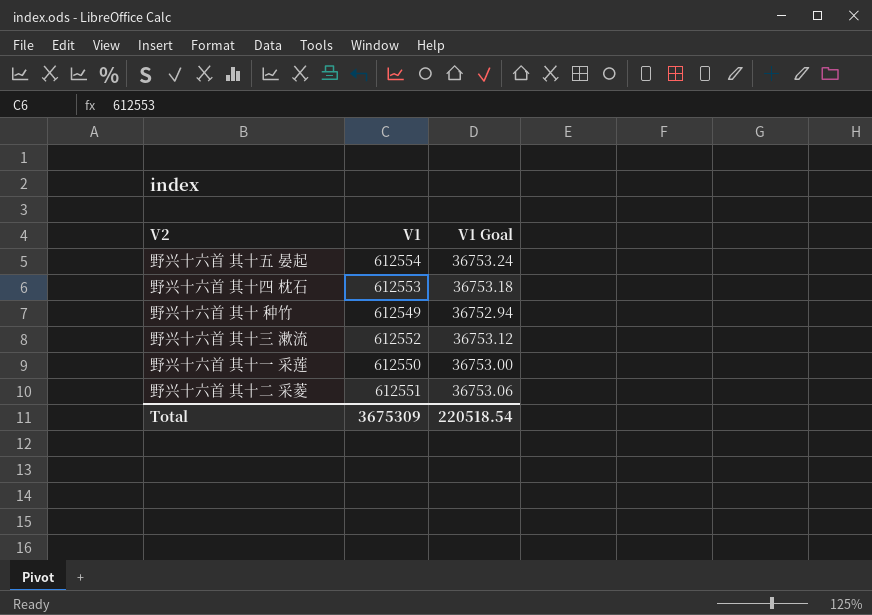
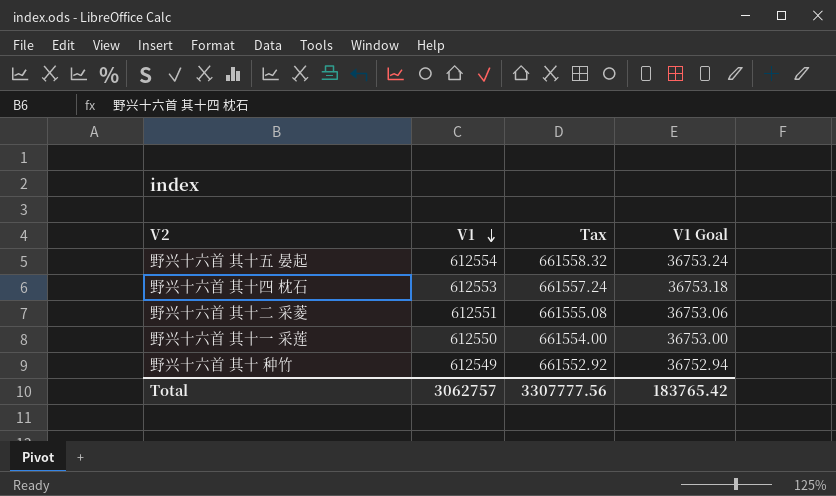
row order: none -> V1 descending
column Tax | formula: none -> [V1] * 1.08
row 野兴十六首 其十三 漱流: 612552 | 36753.12 -> none
Total | V1: 3675309 -> 3062757
Total | V1 Goal: 220518.54 -> 183765.42

